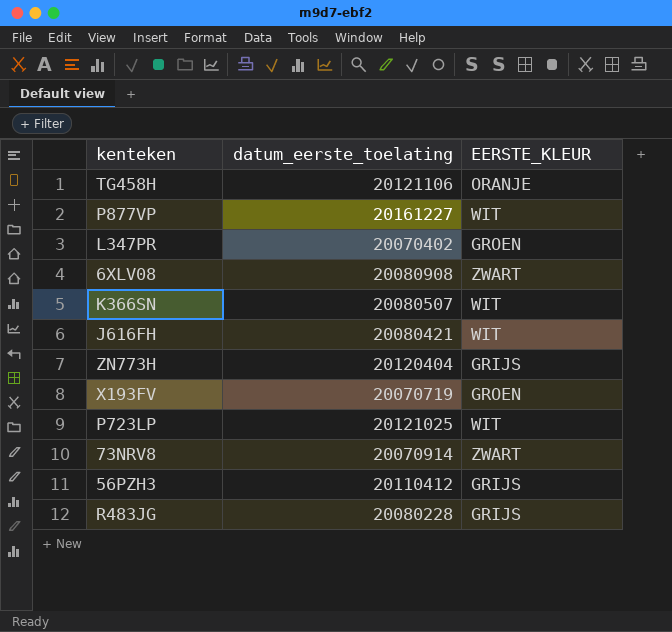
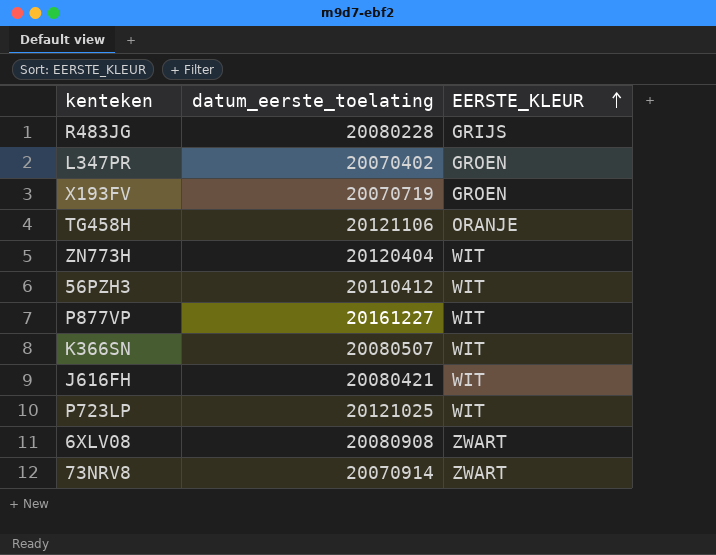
row order: none -> EERSTE_KLEUR ascending
ZN773H | EERSTE_KLEUR: GRIJS -> WIT
56PZH3 | EERSTE_KLEUR: GRIJS -> WIT

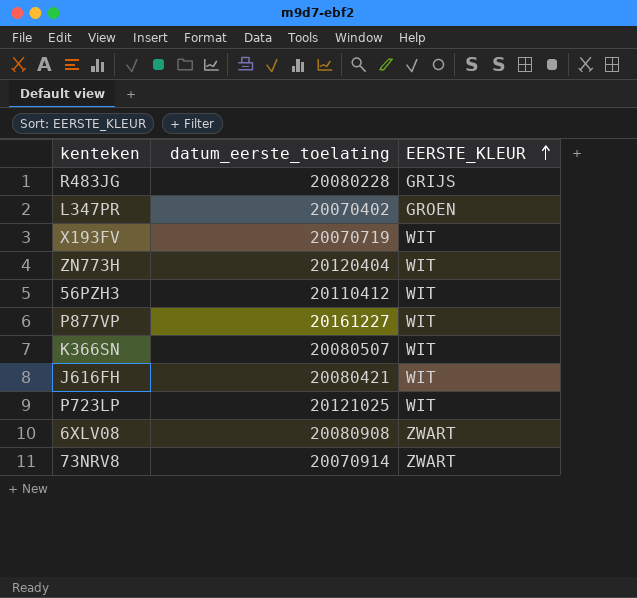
row TG458H: 20121106 | ORANJE -> none
X193FV | EERSTE_KLEUR: GROEN -> WIT

